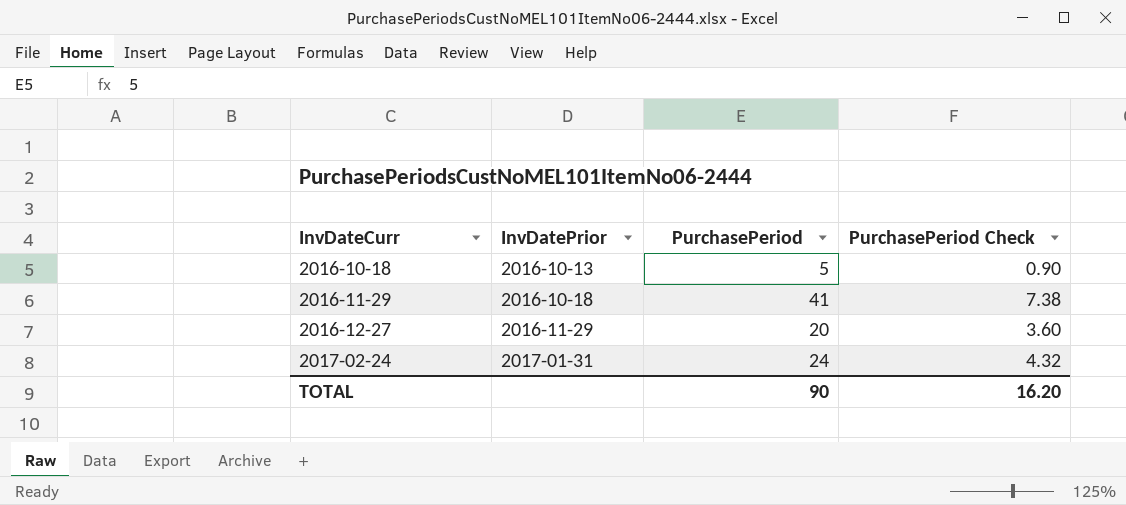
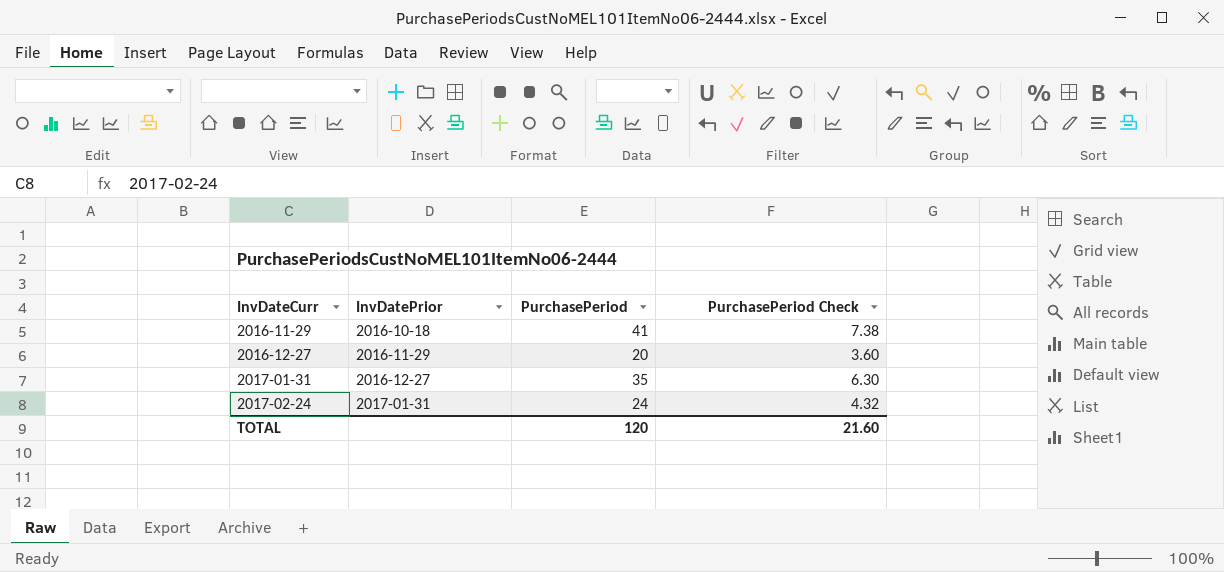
row 2016-10-18: 2016-10-13 | 5 | 0.90 -> none
row 2017-01-31: none -> 2016-12-27 | 35 | 6.30
TOTAL | PurchasePeriod: 90 -> 120
TOTAL | PurchasePeriod Check: 16.20 -> 21.60

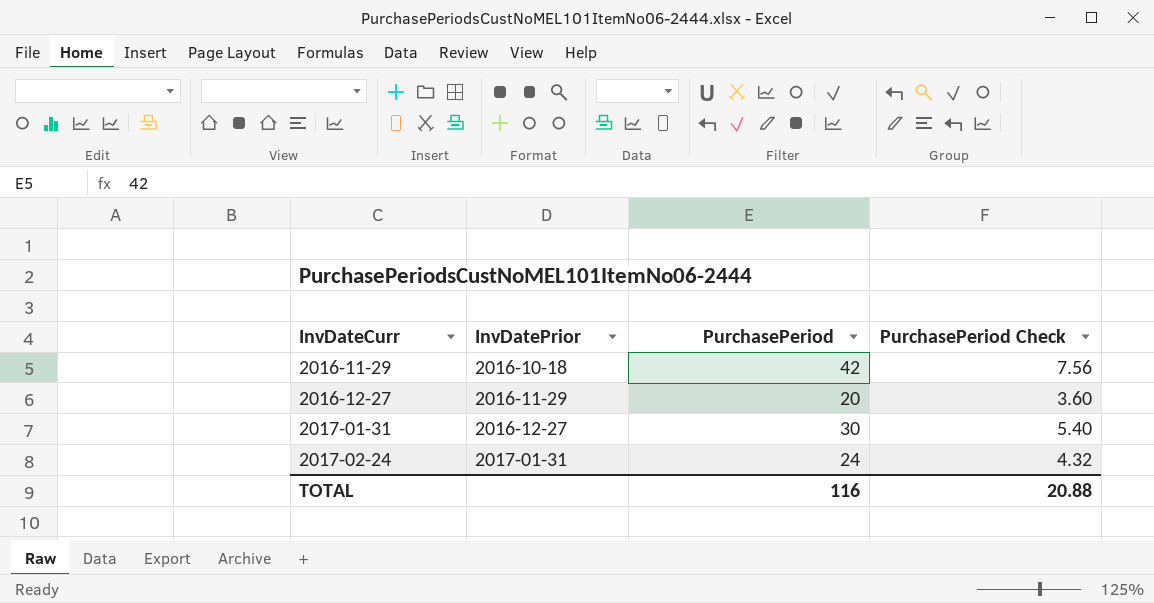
2016-11-29 | PurchasePeriod: 41 -> 42
2016-11-29 | PurchasePeriod Check: 7.38 -> 7.56
2017-01-31 | PurchasePeriod: 35 -> 30
2017-01-31 | PurchasePeriod Check: 6.30 -> 5.40
TOTAL | PurchasePeriod: 120 -> 116
TOTAL | PurchasePeriod Check: 21.60 -> 20.88

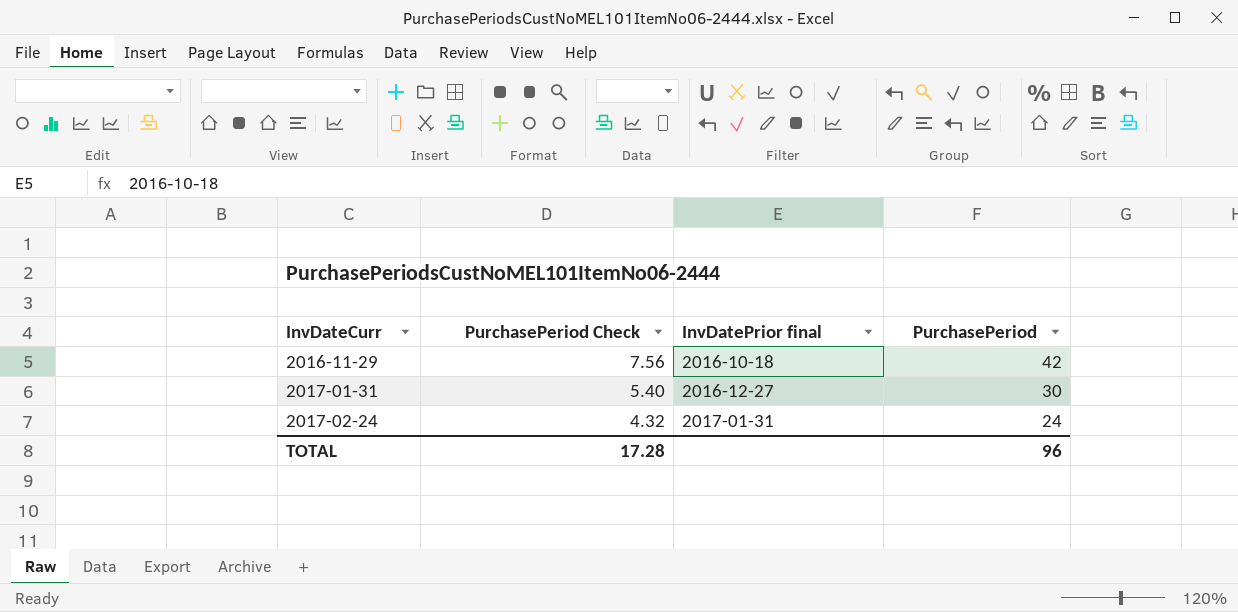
column PurchasePeriod Check | position: 4 -> 2
column name: InvDatePrior -> InvDatePrior final
row 2016-12-27: 2016-11-29 | 20 | 3.60 -> none
TOTAL | PurchasePeriod Check: 20.88 -> 17.28
TOTAL | PurchasePeriod: 116 -> 96

